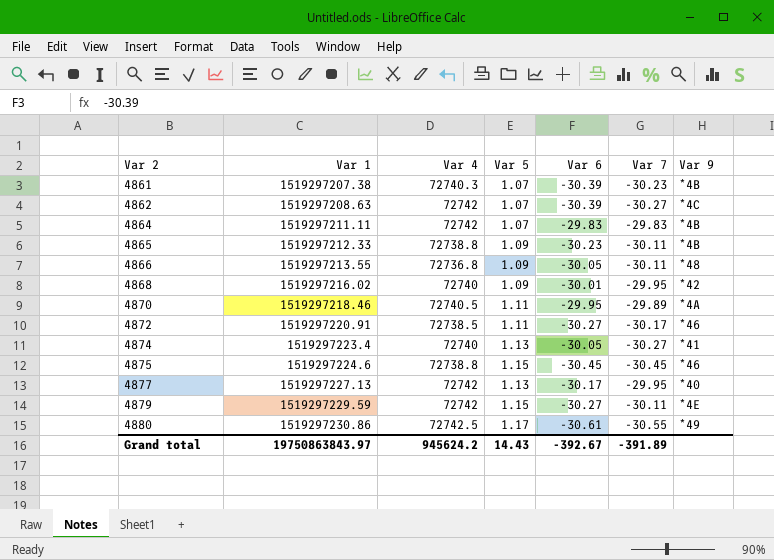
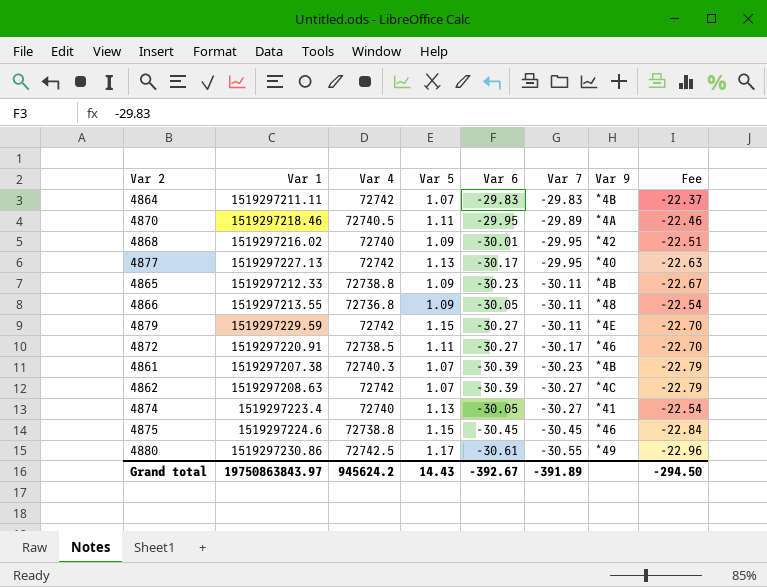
row order: Var 2 ascending -> Var 7 descending
column Fee | formula: none -> [Var 6] * 0.75

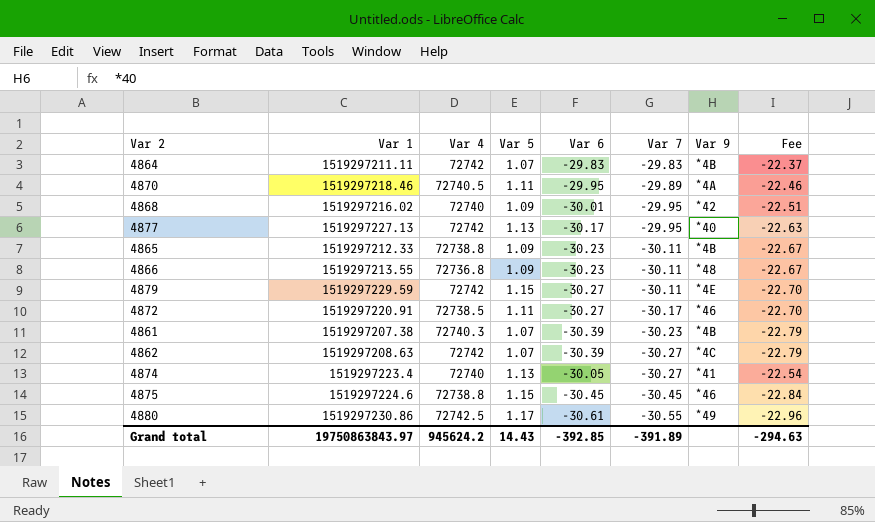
4866 | Var 6: -30.05 -> -30.23
4866 | Fee: -22.54 -> -22.67
Grand total | Var 6: -392.67 -> -392.85
Grand total | Fee: -294.50 -> -294.63

